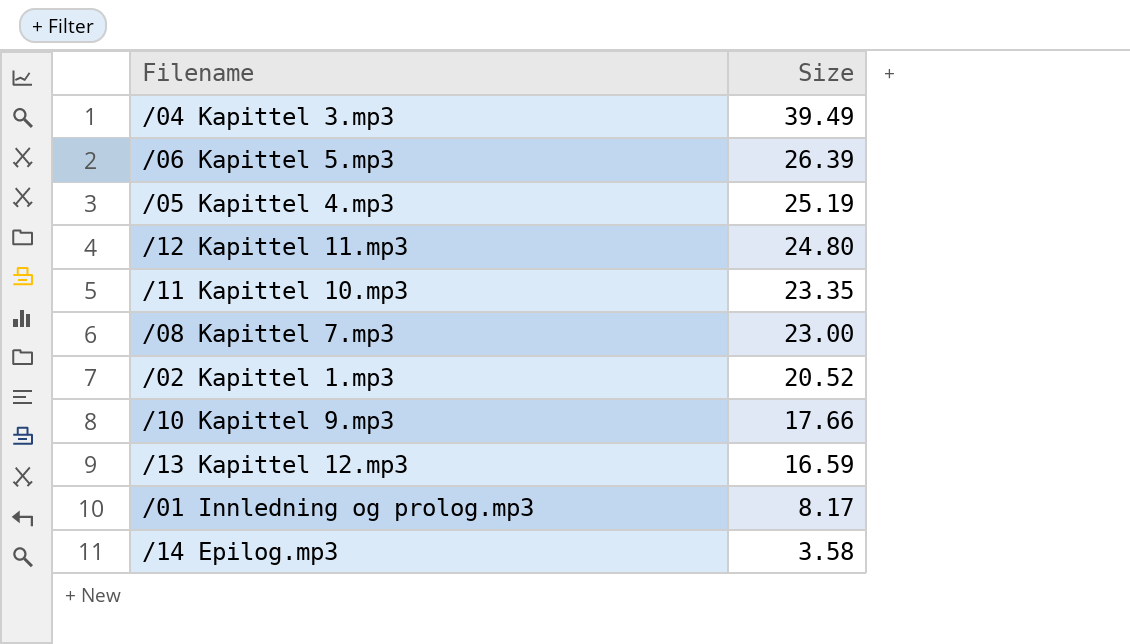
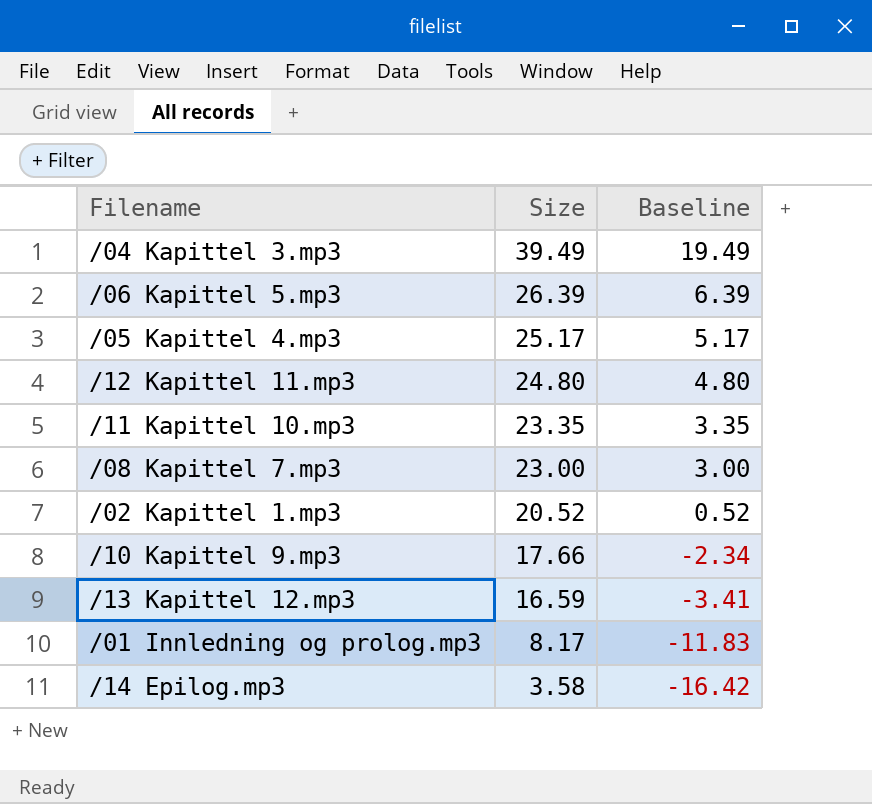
column Baseline | formula: none -> [Size] - 20
/05 Kapittel 4.mp3 | Size: 25.19 -> 25.17

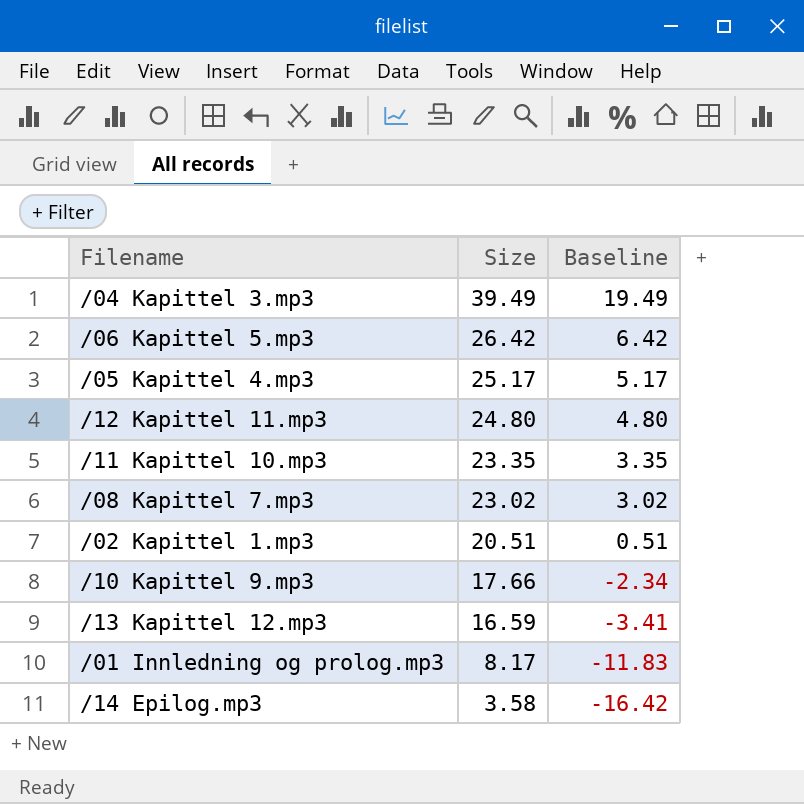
/06 Kapittel 5.mp3 | Size: 26.39 -> 26.42
/06 Kapittel 5.mp3 | Baseline: 6.39 -> 6.42
/08 Kapittel 7.mp3 | Size: 23.00 -> 23.02
/08 Kapittel 7.mp3 | Baseline: 3.00 -> 3.02
/02 Kapittel 1.mp3 | Size: 20.52 -> 20.51
/02 Kapittel 1.mp3 | Baseline: 0.52 -> 0.51

